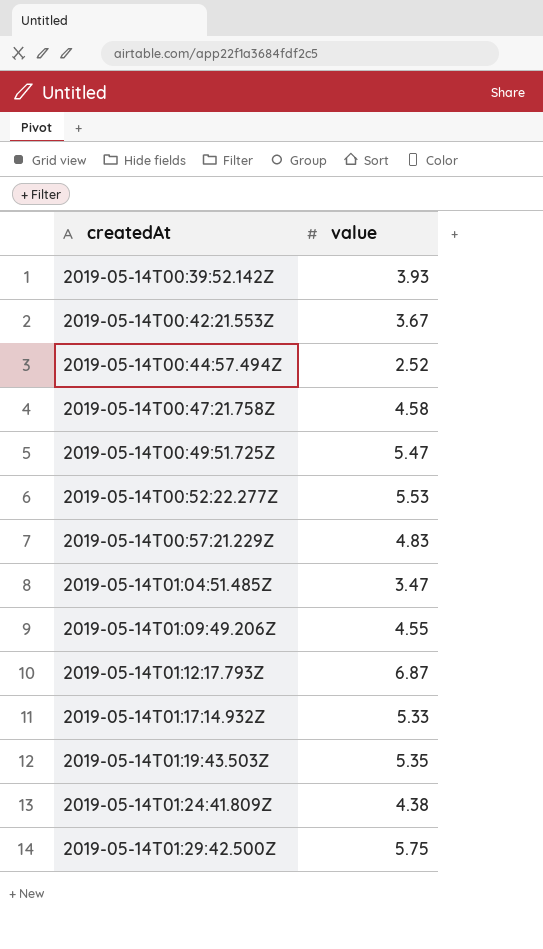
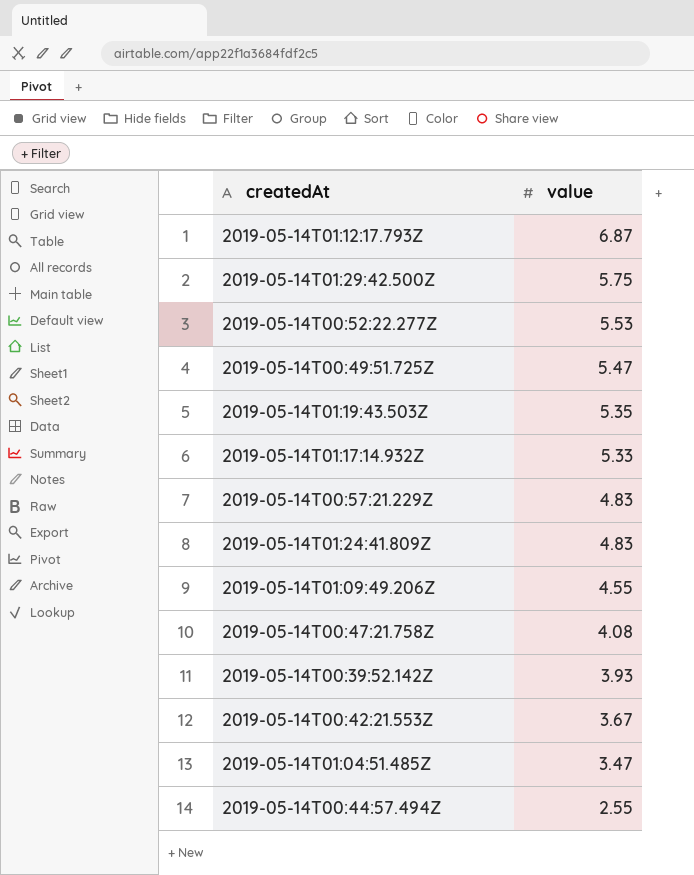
row order: createdAt ascending -> value descending
2019-05-14T01:24:41.809Z | value: 4.38 -> 4.83
2019-05-14T00:47:21.758Z | value: 4.58 -> 4.08
2019-05-14T00:44:57.494Z | value: 2.52 -> 2.55

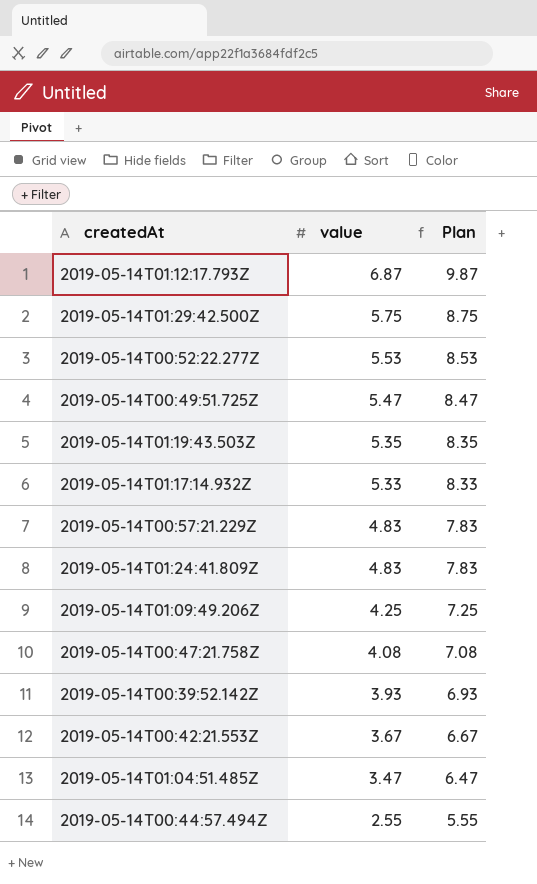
column Plan | formula: none -> [value] + 3
2019-05-14T01:09:49.206Z | value: 4.55 -> 4.25

